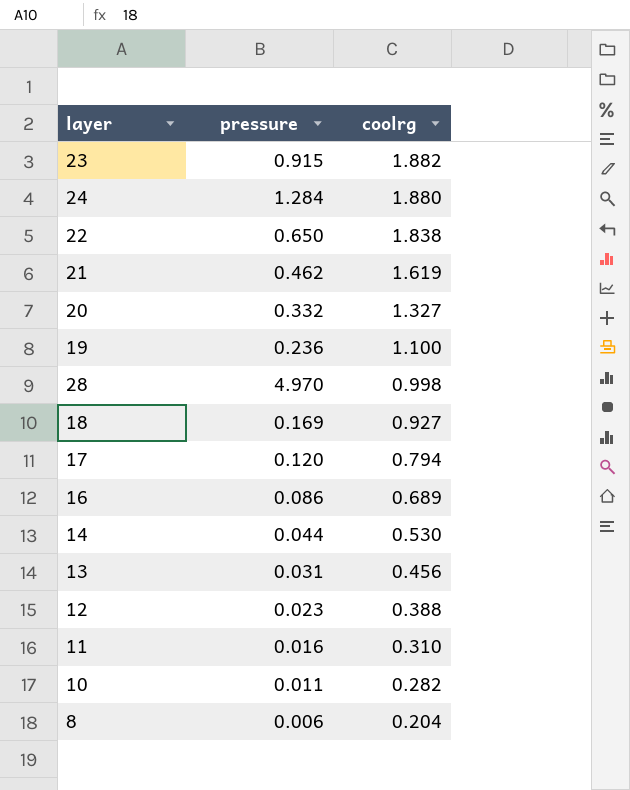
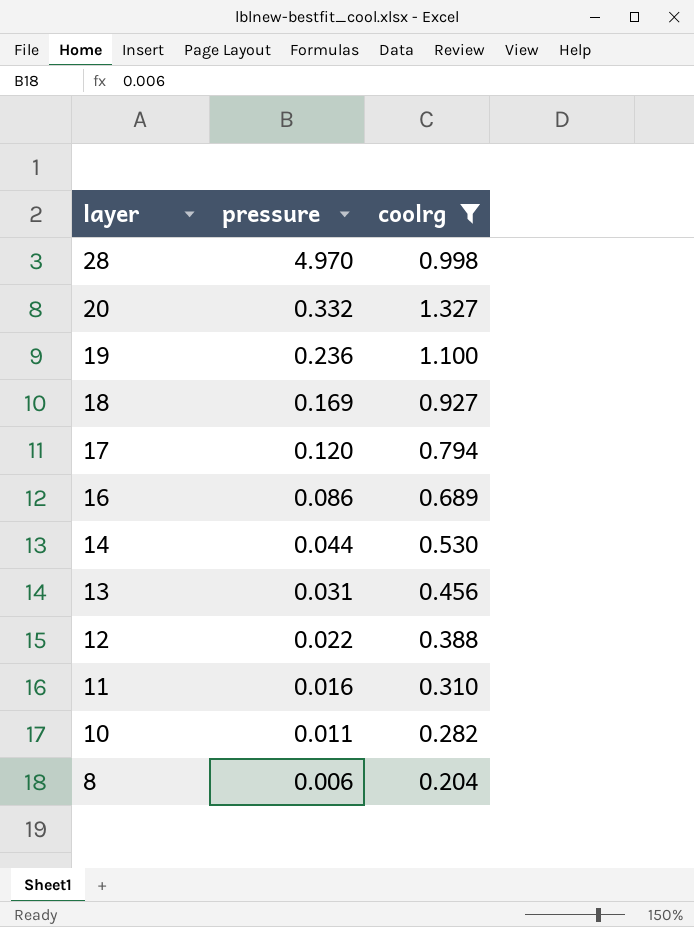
filter: none -> coolrg <= 1.327
row order: coolrg descending -> layer descending
12 | pressure: 0.023 -> 0.022

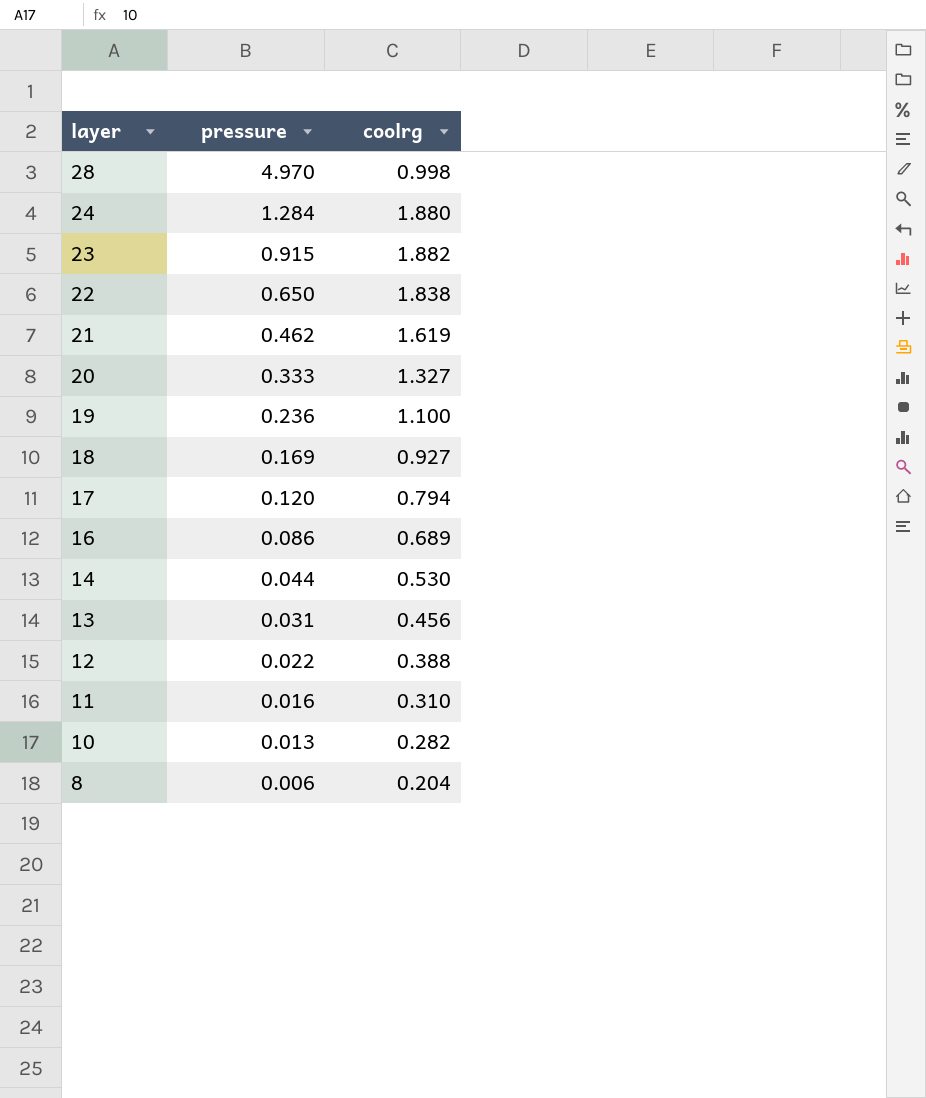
filter: coolrg <= 1.327 -> none
20 | pressure: 0.332 -> 0.333
10 | pressure: 0.011 -> 0.013

